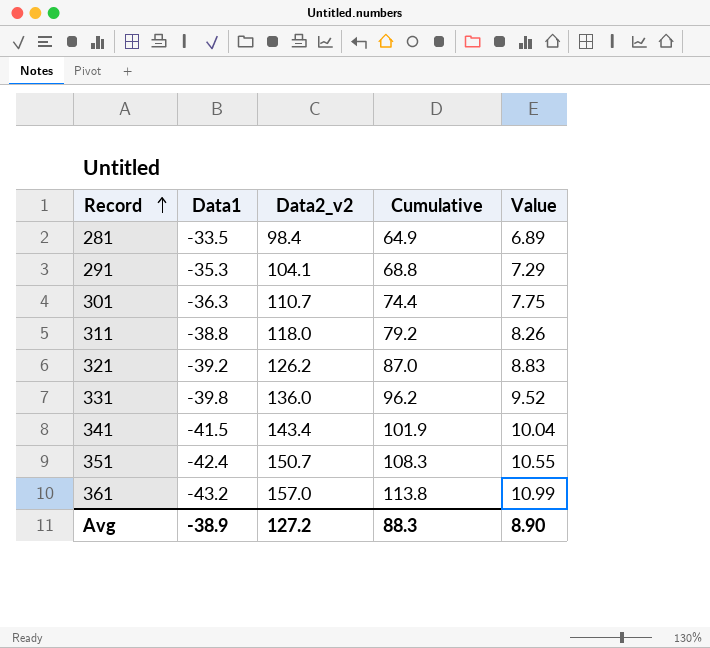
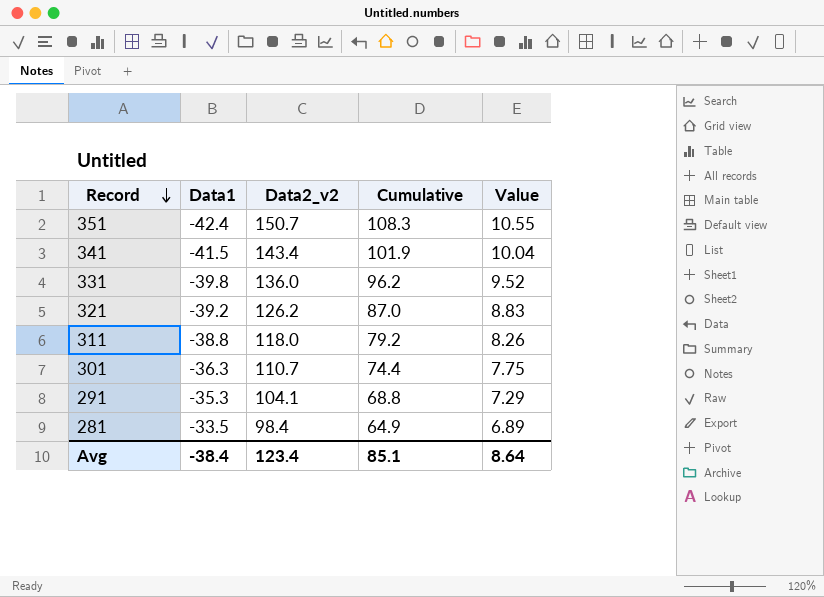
row order: Record ascending -> Record descending
row 361: -43.2 | 157.0 | 113.8 | 10.99 -> none
Avg | Data1: -38.9 -> -38.4
Avg | Data2_v2: 127.2 -> 123.4
Avg | Cumulative: 88.3 -> 85.1
Avg | Value: 8.90 -> 8.64

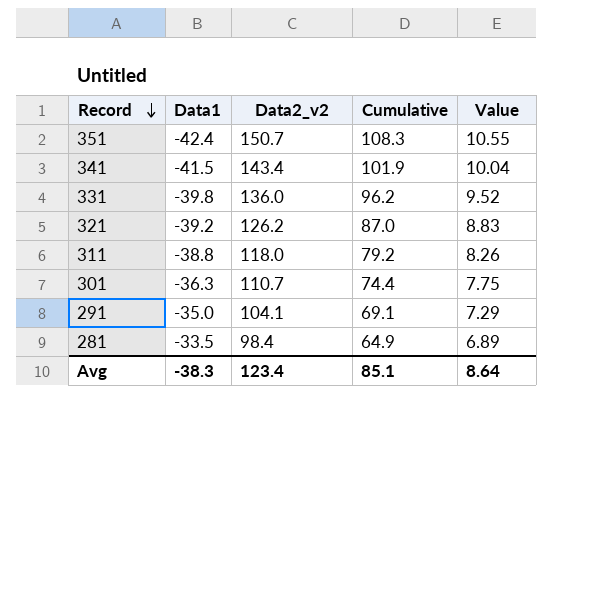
291 | Data1: -35.3 -> -35.0
291 | Cumulative: 68.8 -> 69.1
Avg | Data1: -38.4 -> -38.3

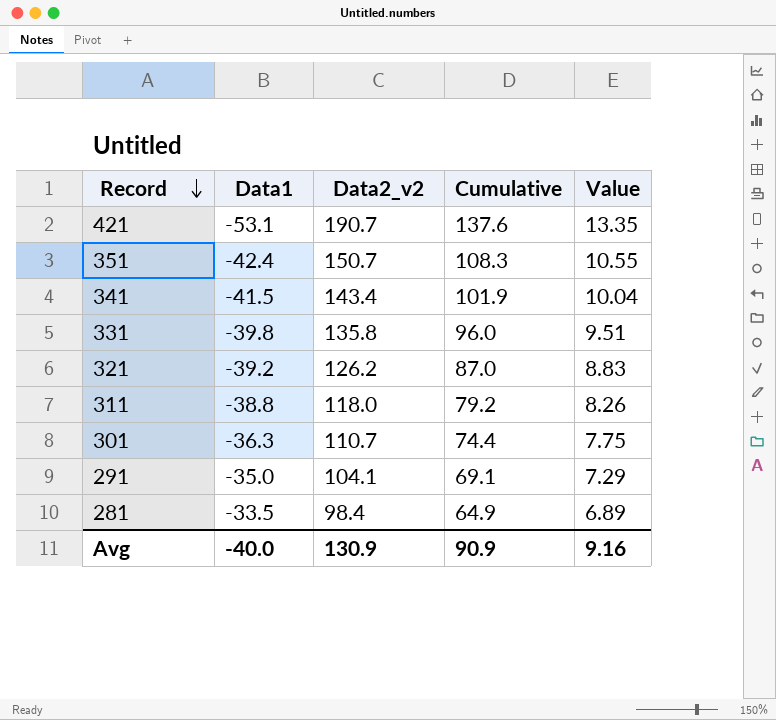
row 421: none -> -53.1 | 190.7 | 137.6 | 13.35
331 | Data2_v2: 136.0 -> 135.8
331 | Cumulative: 96.2 -> 96.0
331 | Value: 9.52 -> 9.51
Avg | Data1: -38.3 -> -40.0
Avg | Data2_v2: 123.4 -> 130.9
Avg | Cumulative: 85.1 -> 90.9
Avg | Value: 8.64 -> 9.16

